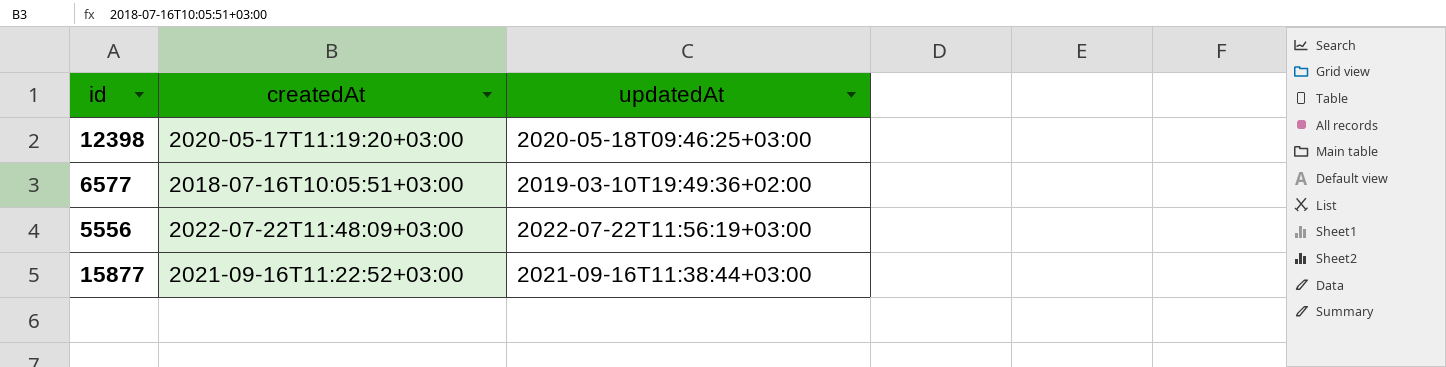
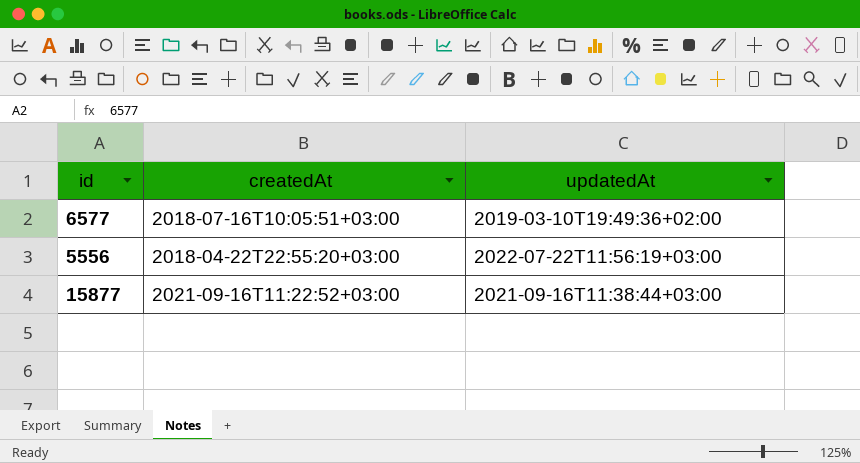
row 12398: 2020-05-17T11:19:20+03:00 | 2020-05-18T09:46:25+03:00 -> none
5556 | createdAt: 2022-07-22T11:48:09+03:00 -> 2018-04-22T22:55:20+03:00

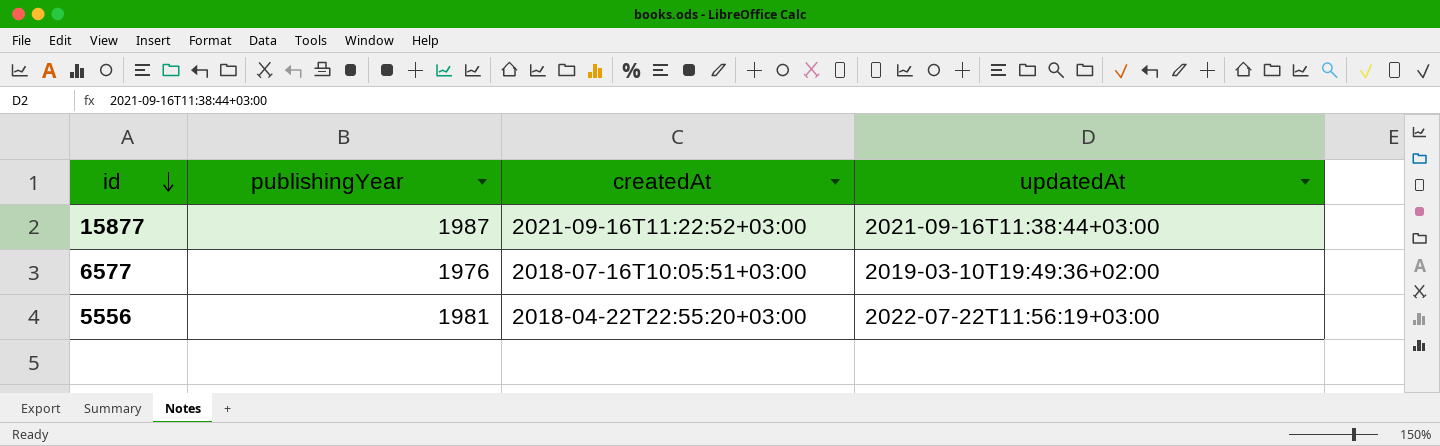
row order: none -> id descending
column publishingYear | position: none -> 2

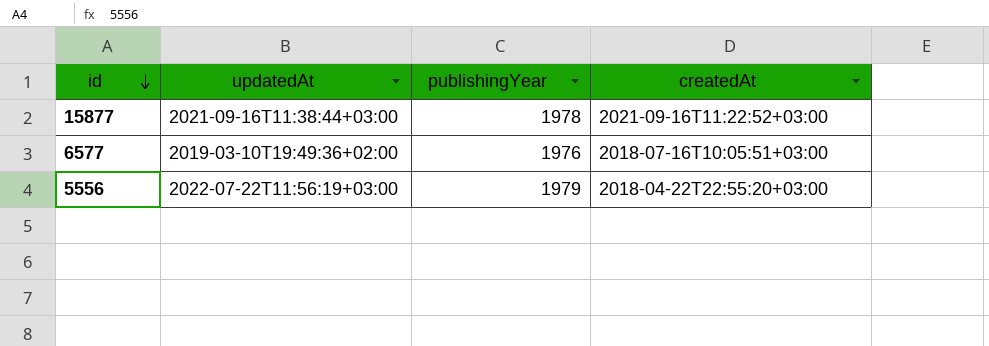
column updatedAt | position: 4 -> 2
15877 | publishingYear: 1987 -> 1978
5556 | publishingYear: 1981 -> 1979

